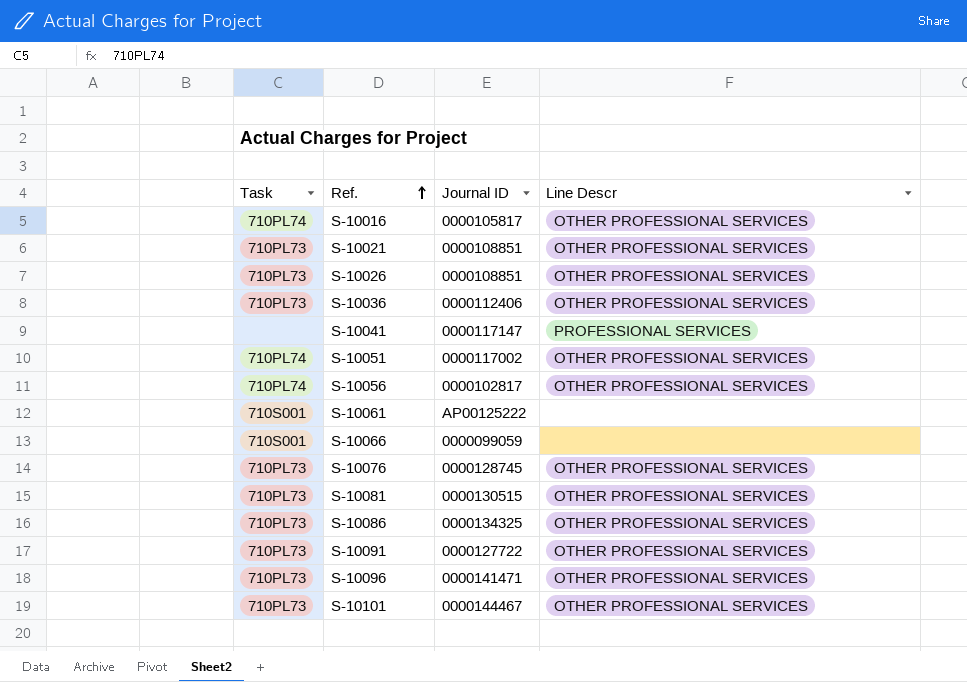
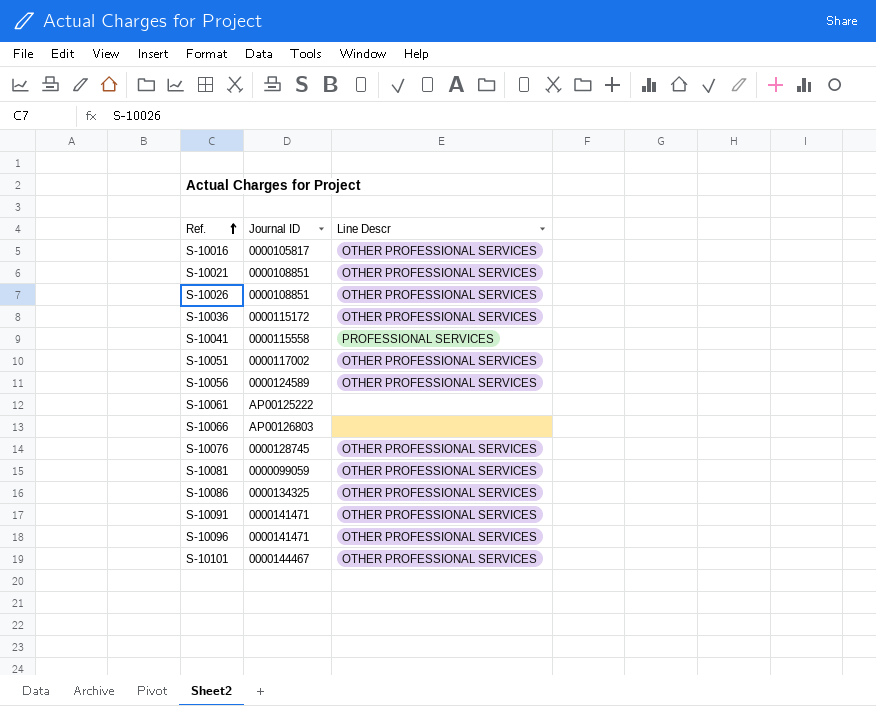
column Task | position: 1 -> none
S-10036 | Journal ID: 0000112406 -> 0000115172
S-10041 | Journal ID: 0000117147 -> 0000115558
S-10056 | Journal ID: 0000102817 -> 0000124589
S-10066 | Journal ID: 0000099059 -> AP00126803
S-10081 | Journal ID: 0000130515 -> 0000099059
S-10091 | Journal ID: 0000127722 -> 0000141471

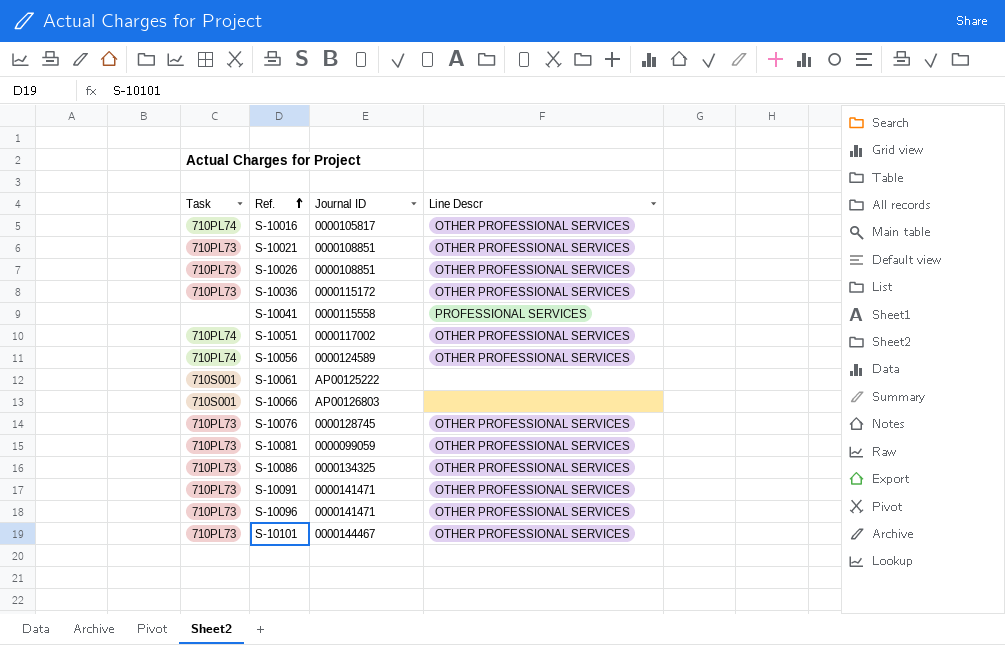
column Task | position: none -> 1

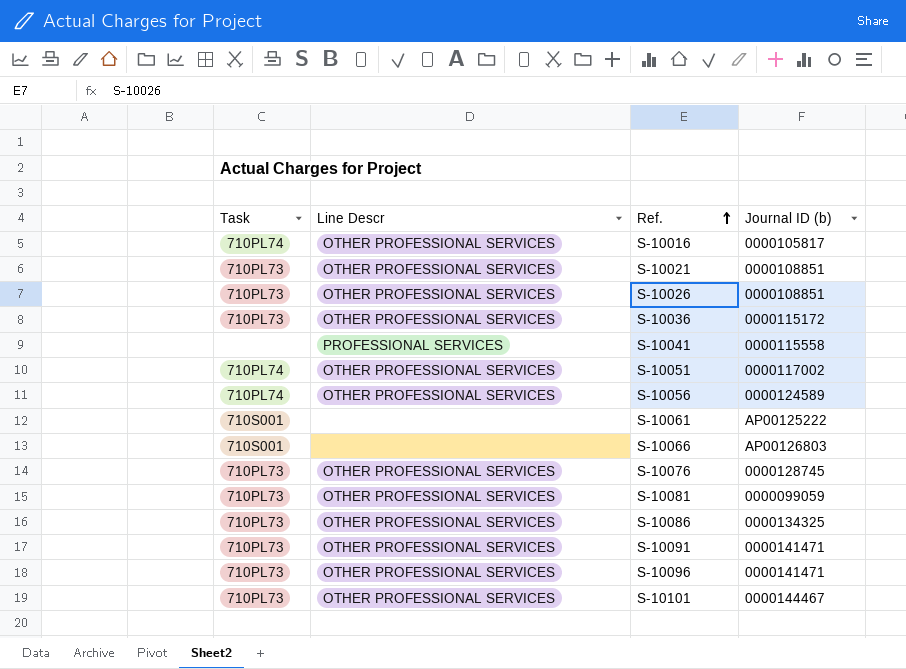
column Line Descr | position: 4 -> 2
column name: Journal ID -> Journal ID (b)

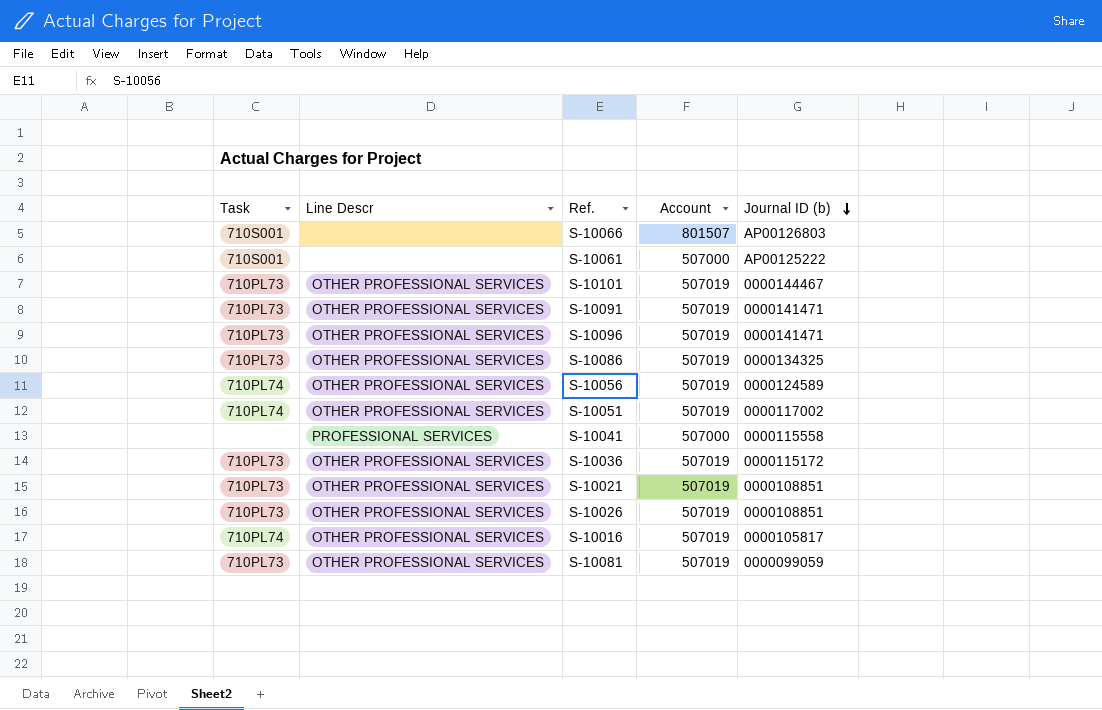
row order: Ref. ascending -> Journal ID (b) descending
column Account | position: none -> 4
row S-10076: 710PL73 | OTHER PROFESSIONAL SERVICES | 0000128745 -> none

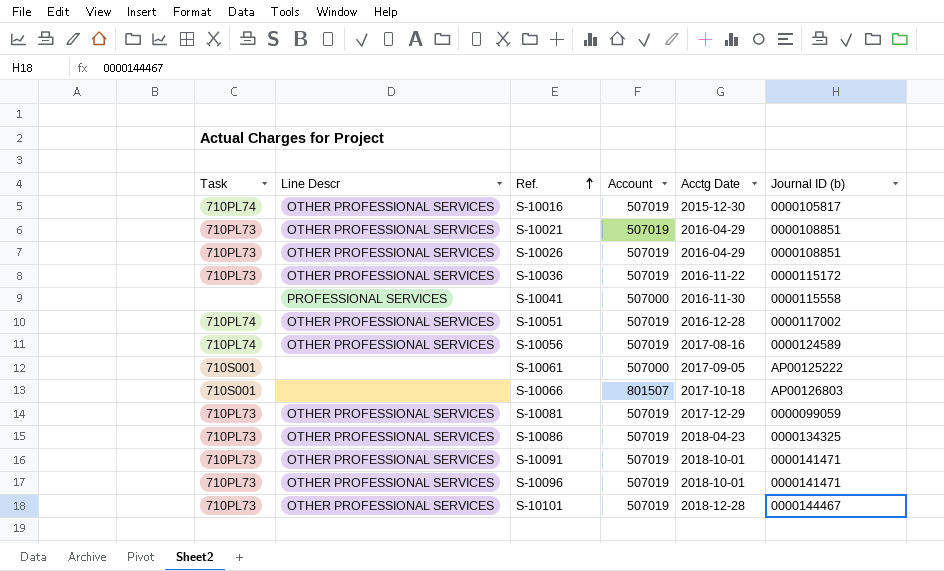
row order: Journal ID (b) descending -> Ref. ascending
column Acctg Date | position: none -> 5

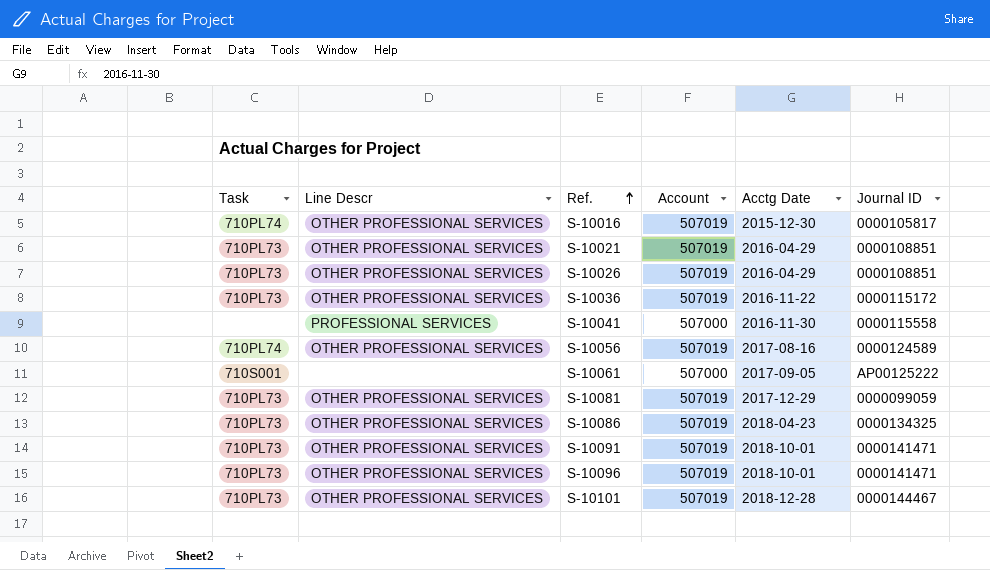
column name: Journal ID (b) -> Journal ID
row S-10051: 710PL74 | OTHER PROFESSIONAL SERVICES | 507019 | 2016-12-28 | 0000117002 -> none
row S-10066: 710S001 | none | 801507 | 2017-10-18 | AP00126803 -> none

